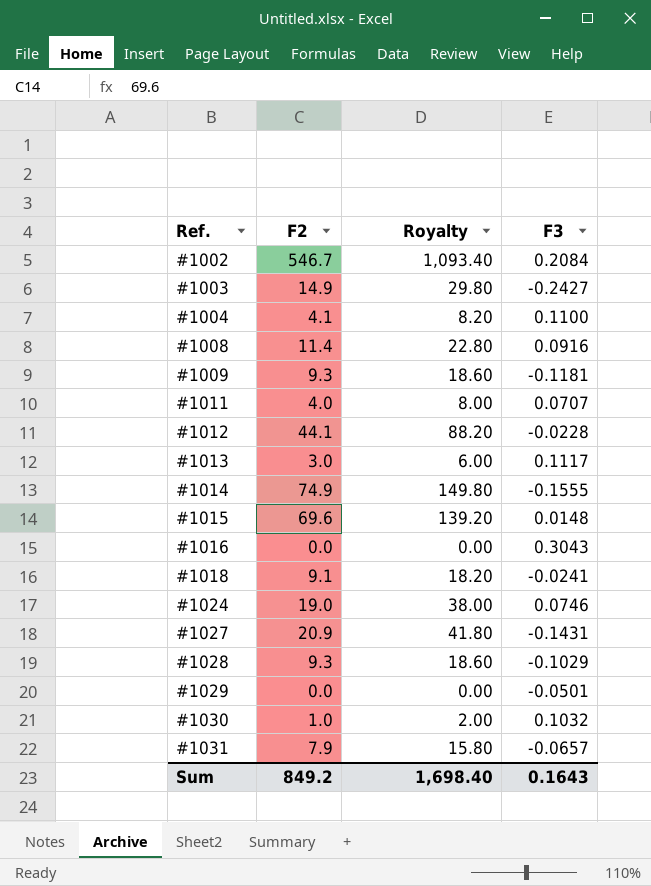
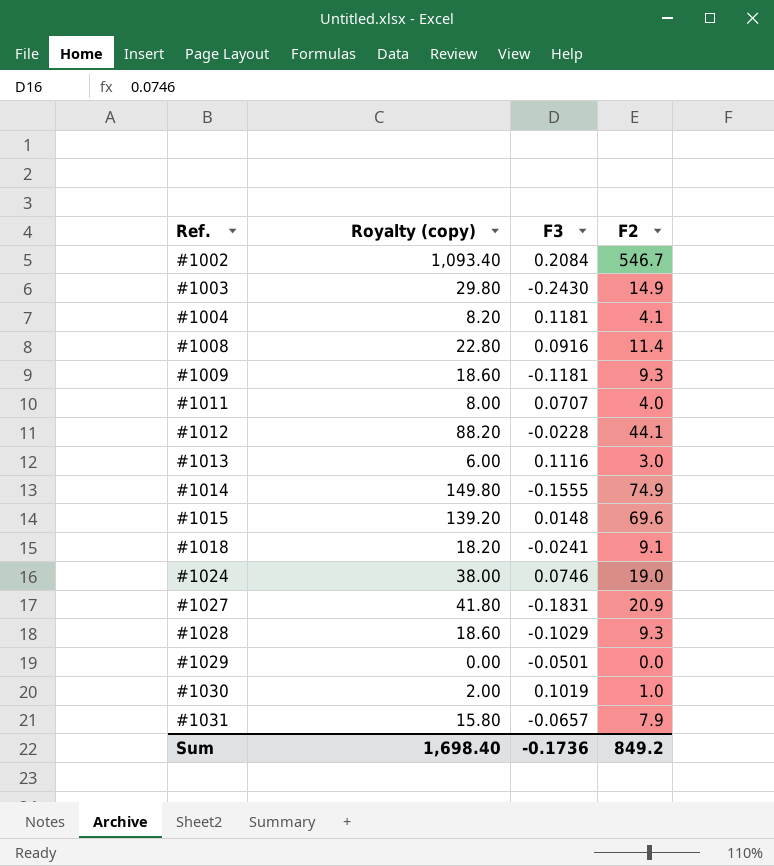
column name: Royalty -> Royalty (copy)
column F2 | position: 2 -> 4
row #1016: 0.0 | 0.00 | 0.3043 -> none
#1003 | F3: -0.2427 -> -0.2430
#1004 | F3: 0.1100 -> 0.1181
#1013 | F3: 0.1117 -> 0.1116
#1027 | F3: -0.1431 -> -0.1831
#1030 | F3: 0.1032 -> 0.1019
Sum | F3: 0.1643 -> -0.1736

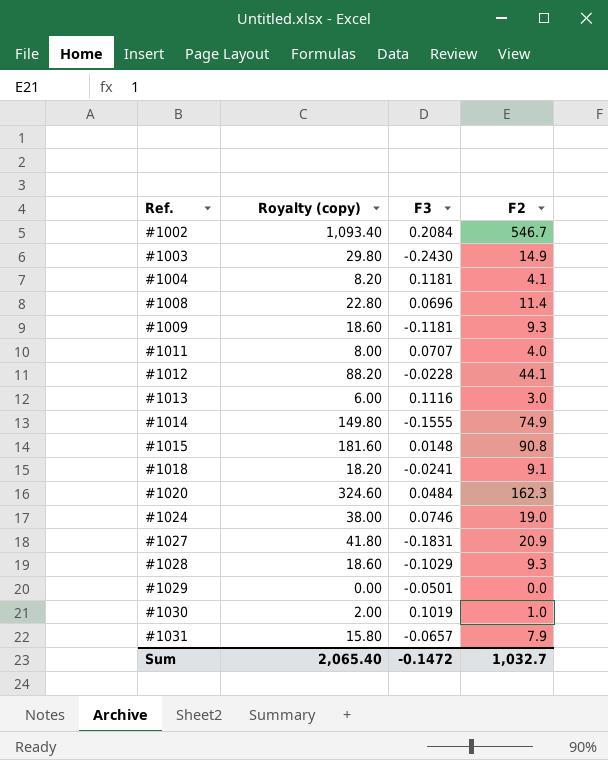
#1008 | F3: 0.0916 -> 0.0696
#1015 | Royalty (copy): 139.20 -> 181.60
#1015 | F2: 69.6 -> 90.8
row #1020: none -> 324.60 | 0.0484 | 162.3
Sum | Royalty (copy): 1,698.40 -> 2,065.40
Sum | F3: -0.1736 -> -0.1472
Sum | F2: 849.2 -> 1,032.7

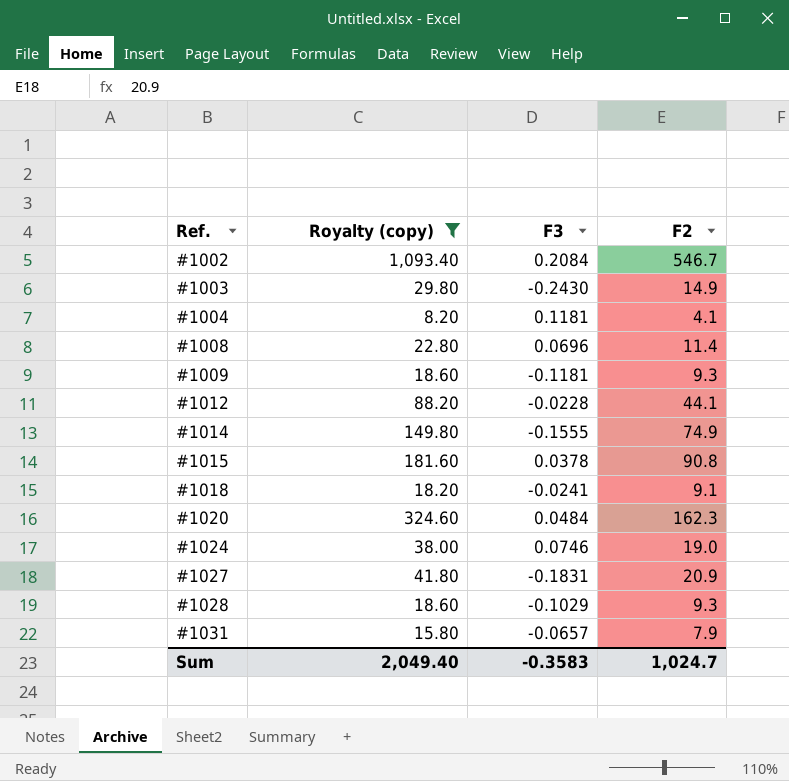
filter: none -> Royalty (copy) >= 8.20
#1015 | F3: 0.0148 -> 0.0378
Sum | Royalty (copy): 2,065.40 -> 2,049.40
Sum | F3: -0.1472 -> -0.3583
Sum | F2: 1,032.7 -> 1,024.7

